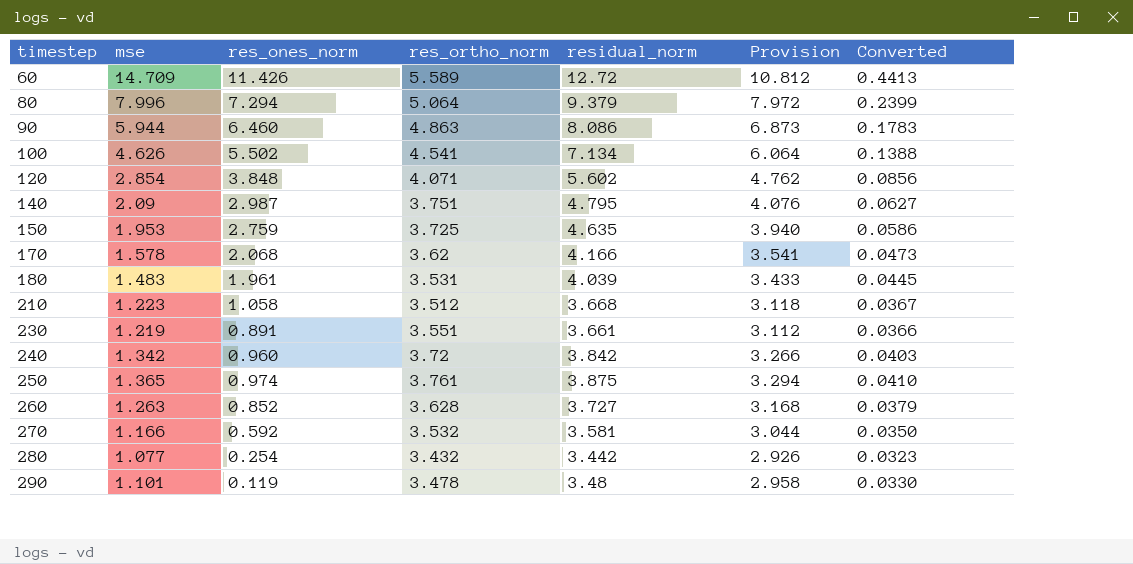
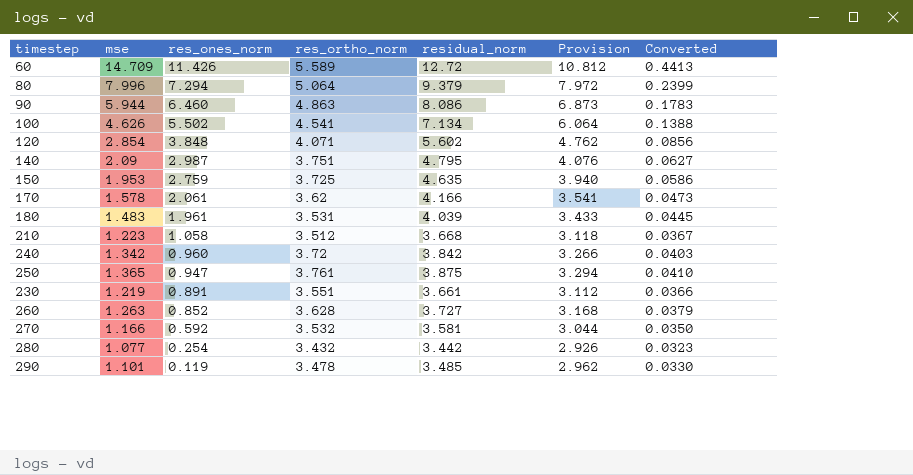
row order: timestep ascending -> res_ones_norm descending
170 | res_ones_norm: 2.068 -> 2.061
250 | res_ones_norm: 0.974 -> 0.947
290 | residual_norm: 3.48 -> 3.485
290 | Provision: 2.958 -> 2.962

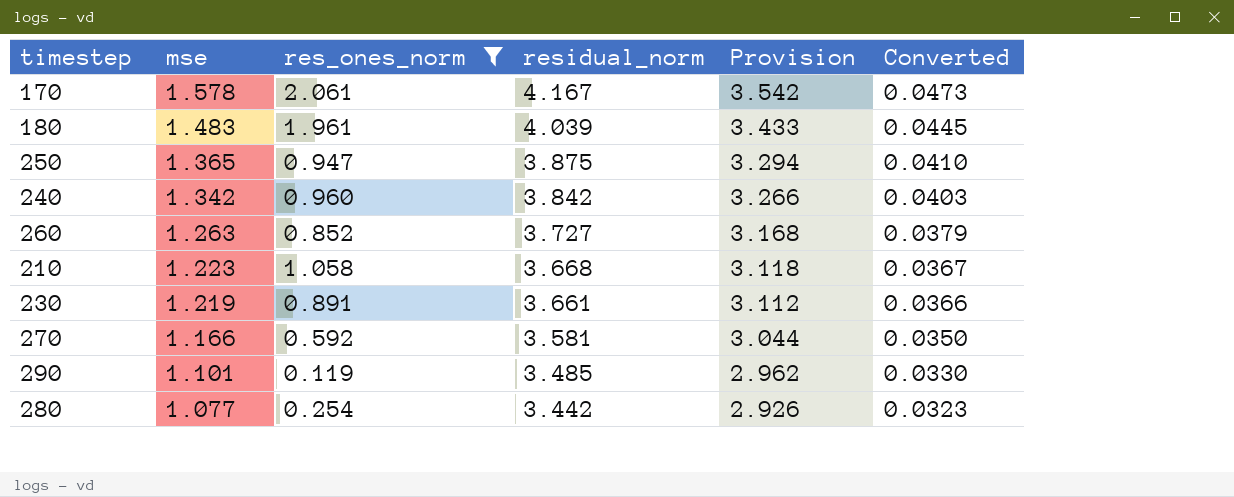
filter: none -> res_ones_norm <= 2.061
row order: res_ones_norm descending -> mse descending
column res_ortho_norm | position: 4 -> none
170 | residual_norm: 4.166 -> 4.167
170 | Provision: 3.541 -> 3.542

